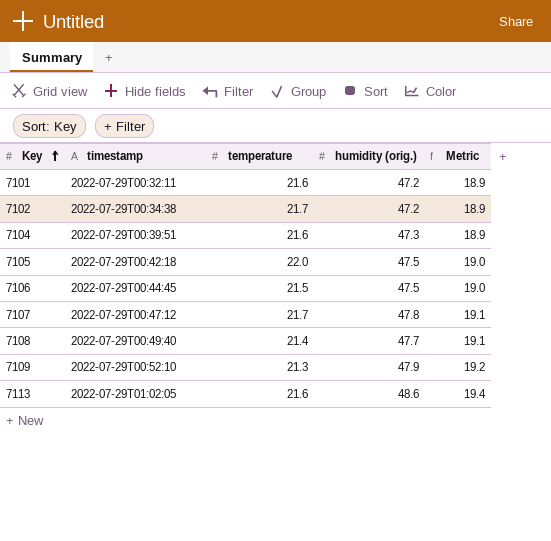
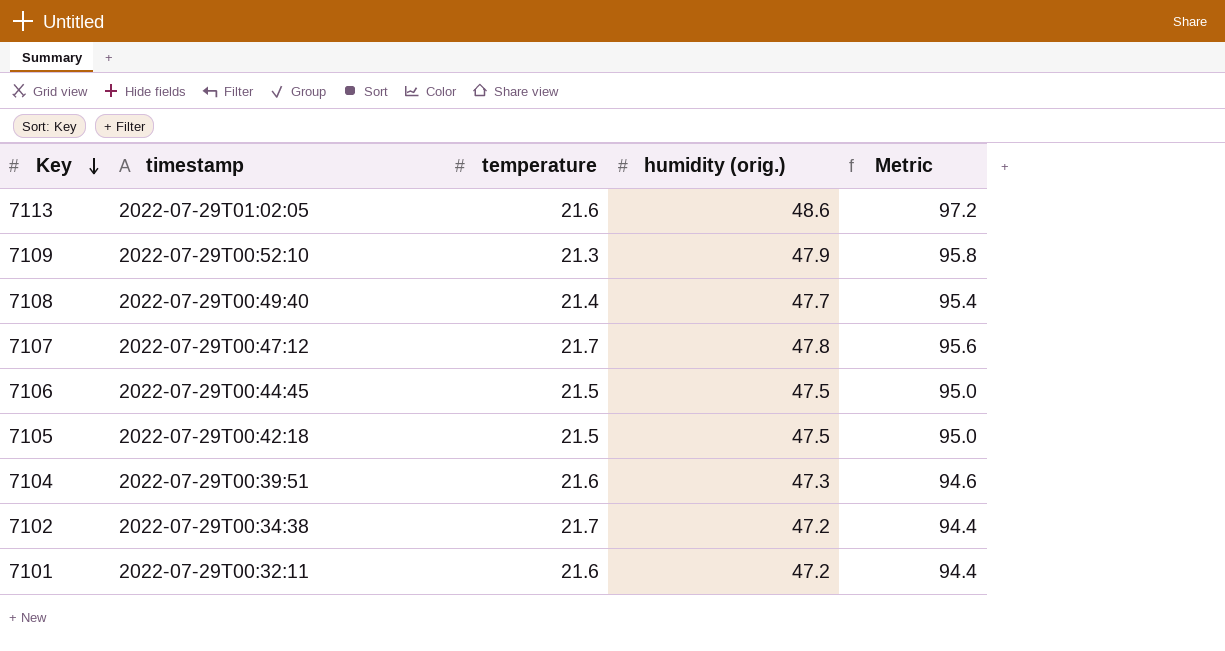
row order: Key ascending -> Key descending
column Metric | formula: [humidity (orig.)] * 0.4 -> [humidity (orig.)] * 2
7105 | temperature: 22.0 -> 21.5

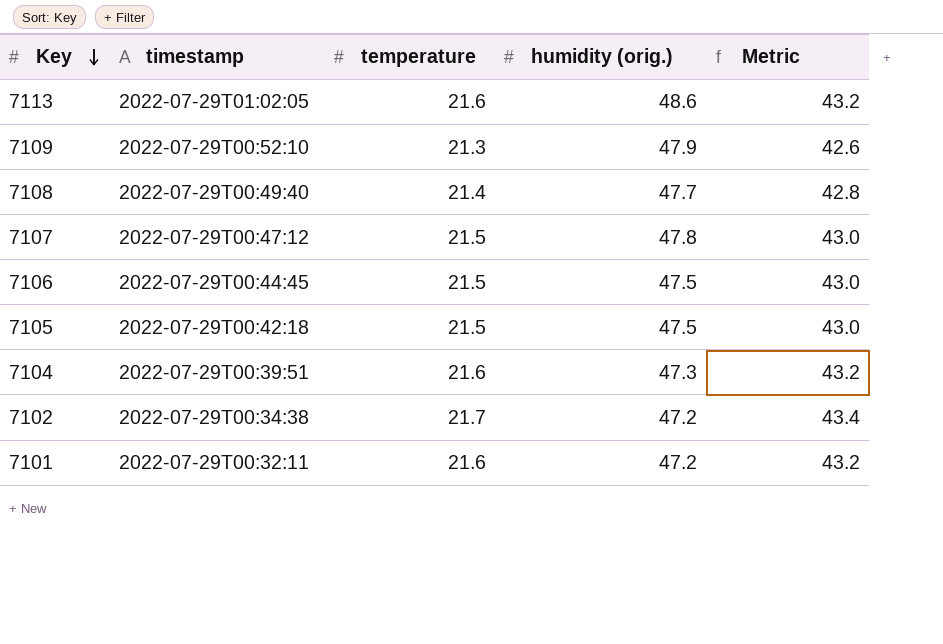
column Metric | formula: [humidity (orig.)] * 2 -> [temperature] * 2
7107 | temperature: 21.7 -> 21.5

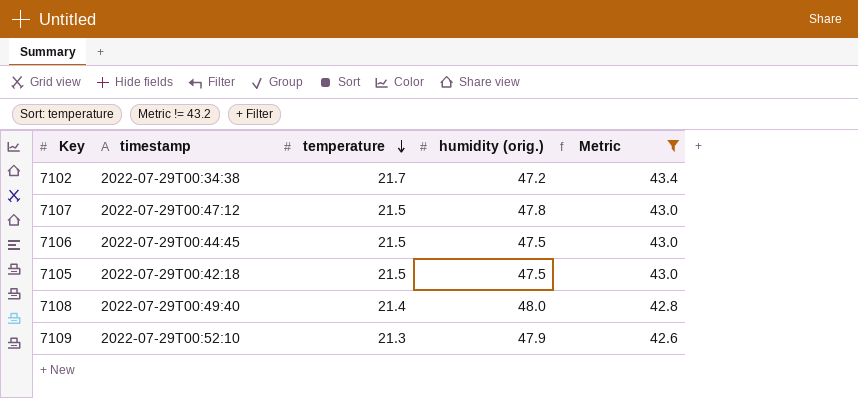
filter: none -> Metric != 43.2
row order: Key descending -> temperature descending
7108 | humidity (orig.): 47.7 -> 48.0

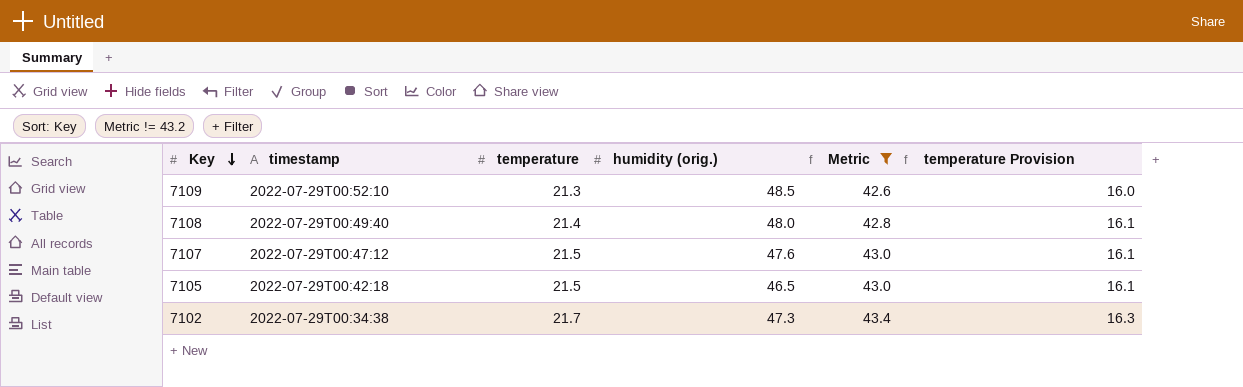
row order: temperature descending -> Key descending
column temperature Provision | formula: none -> [temperature] * 0.75
row 7106: 2022-07-29T00:44:45 | 21.5 | 47.5 | 43.0 -> none
7109 | humidity (orig.): 47.9 -> 48.5
7107 | humidity (orig.): 47.8 -> 47.6
7105 | humidity (orig.): 47.5 -> 46.5
7102 | humidity (orig.): 47.2 -> 47.3

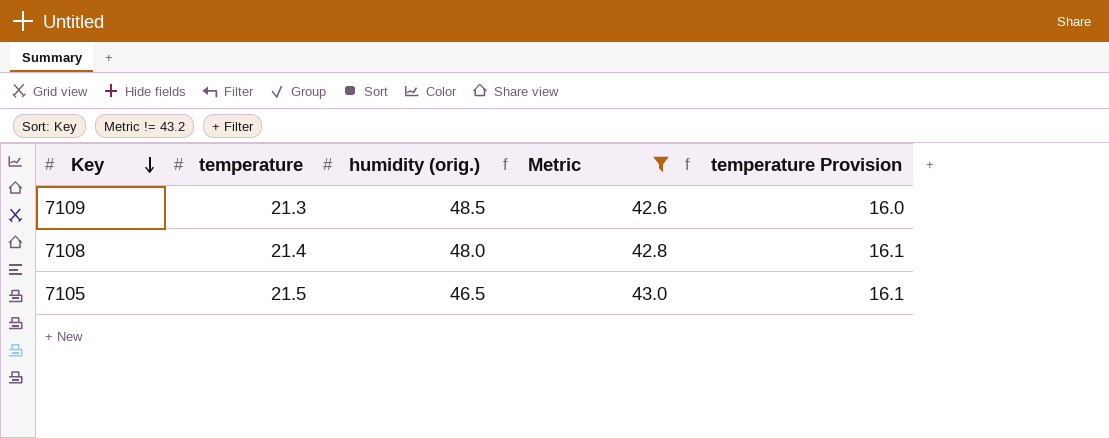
column timestamp | position: 2 -> none
row 7107: 2022-07-29T00:47:12 | 21.5 | 47.6 | 43.0 | 16.1 -> none
row 7102: 2022-07-29T00:34:38 | 21.7 | 47.3 | 43.4 | 16.3 -> none

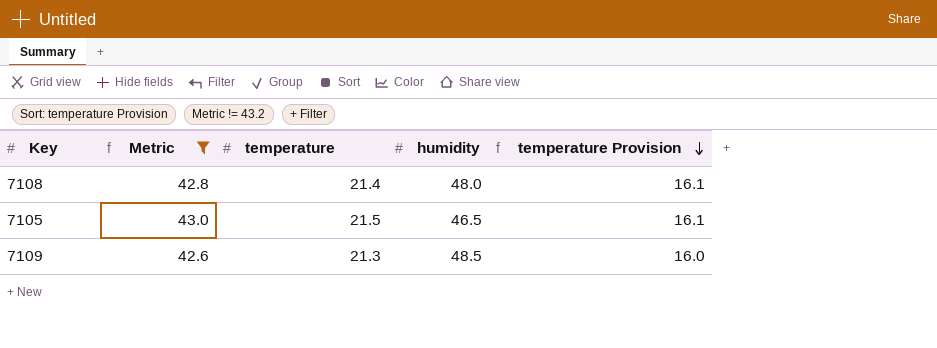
row order: Key descending -> temperature Provision descending
column Metric | position: 4 -> 2
column name: humidity (orig.) -> humidity

